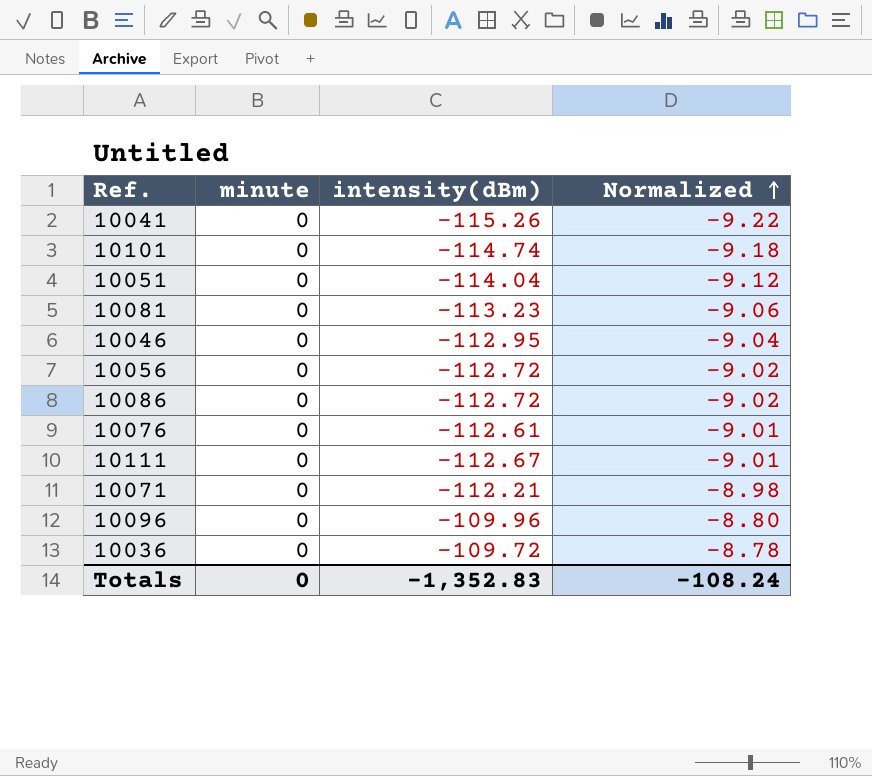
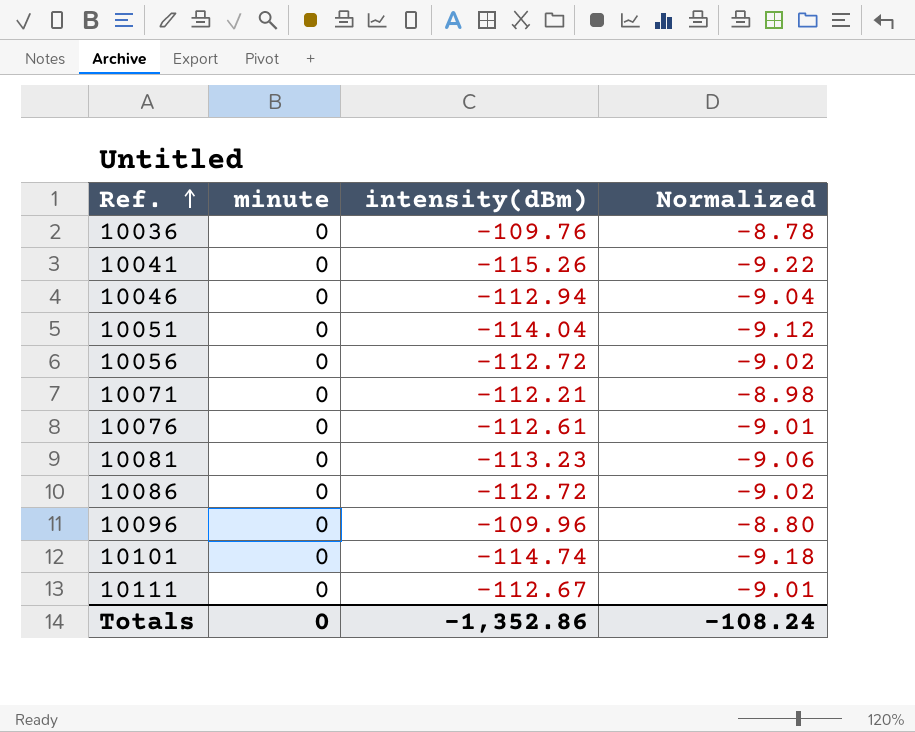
row order: Normalized ascending -> Ref. ascending
10036 | intensity(dBm): -109.72 -> -109.76
10046 | intensity(dBm): -112.95 -> -112.94
Totals | intensity(dBm): -1,352.83 -> -1,352.86

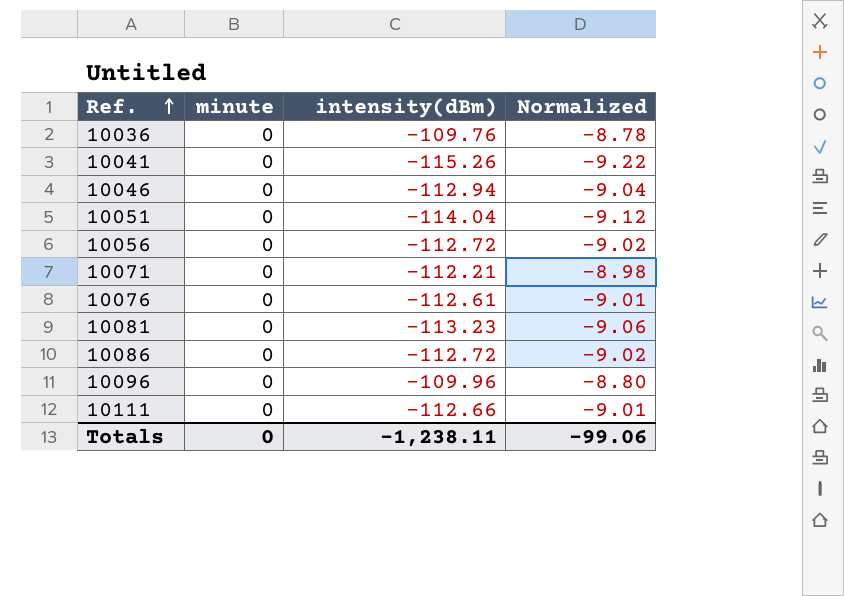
row 10101: 0 | -114.74 | -9.18 -> none
10111 | intensity(dBm): -112.67 -> -112.66
Totals | intensity(dBm): -1,352.86 -> -1,238.11
Totals | Normalized: -108.24 -> -99.06

